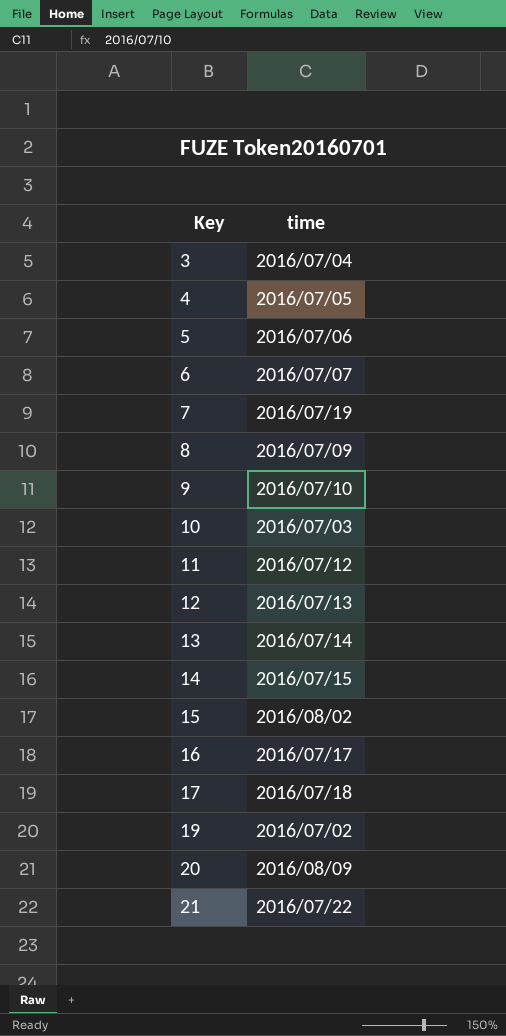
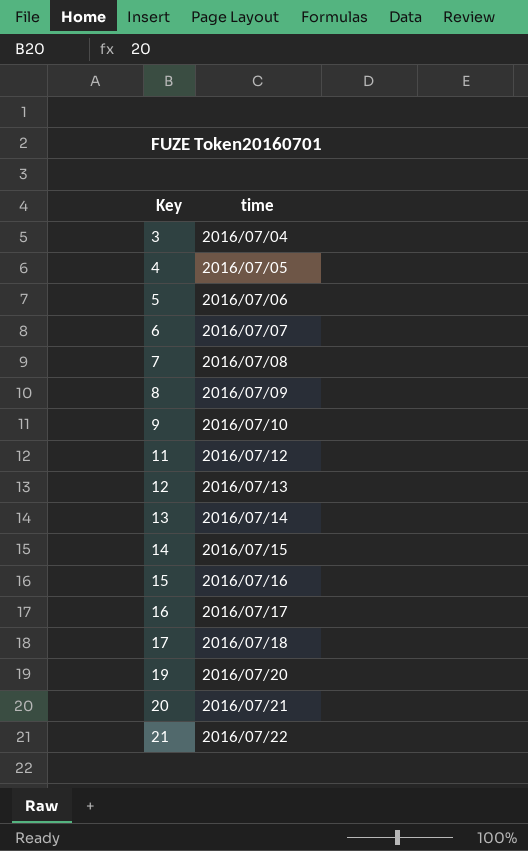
row 10: 2016/07/03 -> none
7 | time: 2016/07/19 -> 2016/07/08
15 | time: 2016/08/02 -> 2016/07/16
19 | time: 2016/07/02 -> 2016/07/20
20 | time: 2016/08/09 -> 2016/07/21

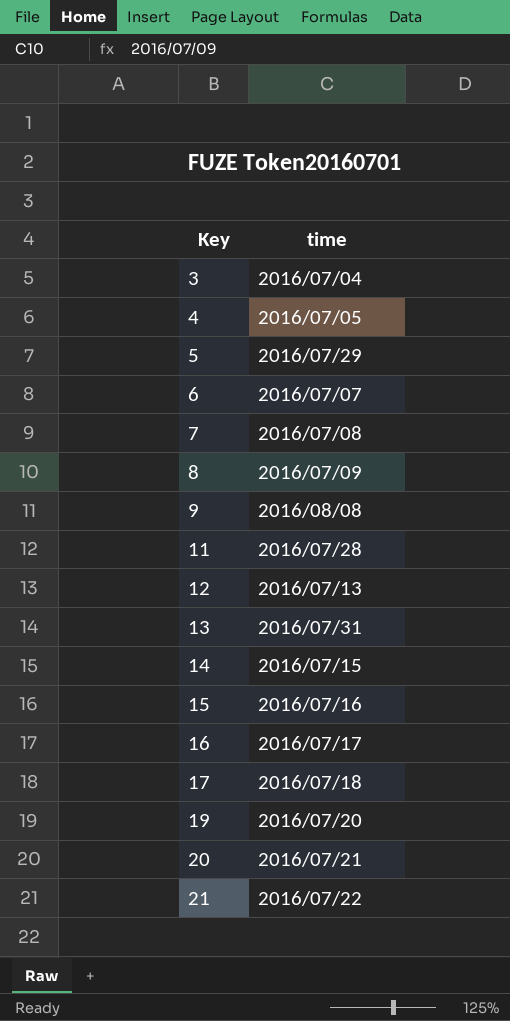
5 | time: 2016/07/06 -> 2016/07/29
9 | time: 2016/07/10 -> 2016/08/08
11 | time: 2016/07/12 -> 2016/07/28
13 | time: 2016/07/14 -> 2016/07/31

